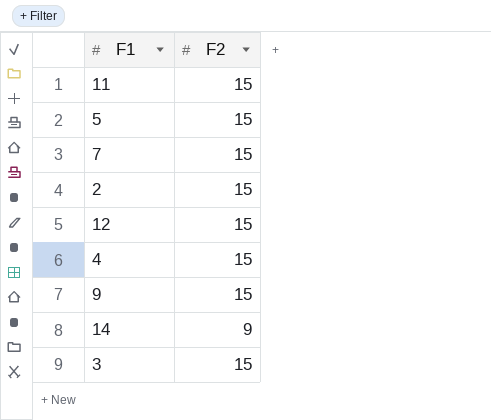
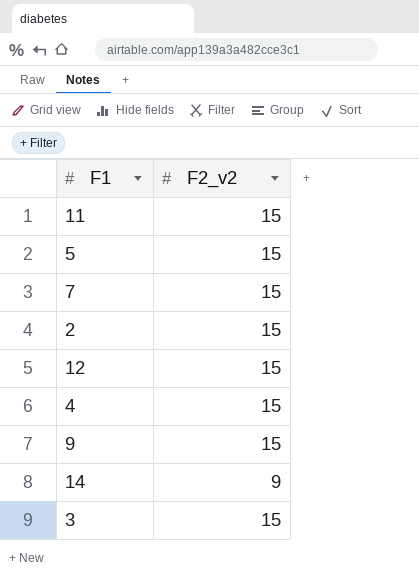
column name: F2 -> F2_v2

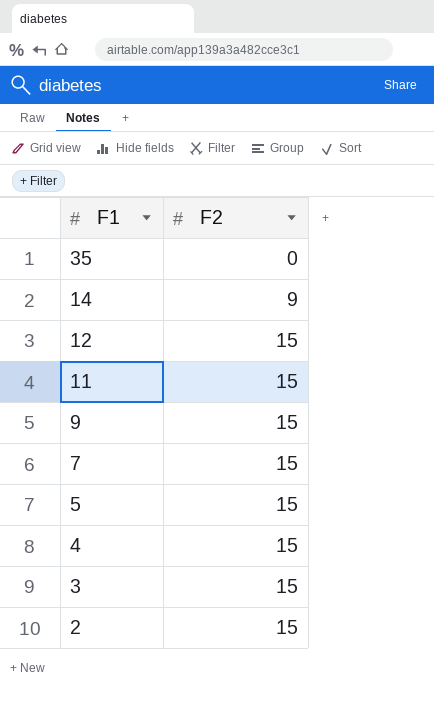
row order: none -> F1 descending
column name: F2_v2 -> F2
row 35: none -> 0

